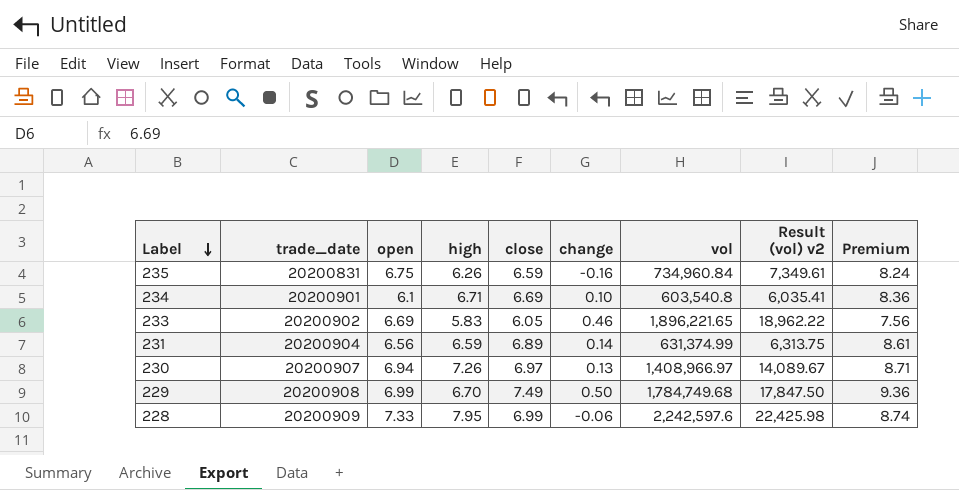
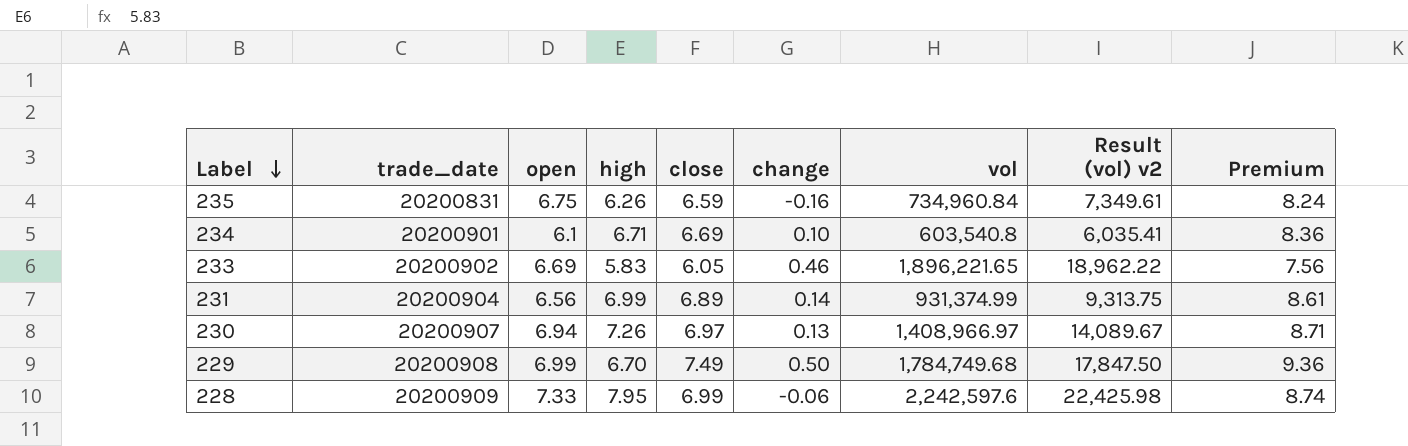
231 | high: 6.59 -> 6.99
231 | vol: 631,374.99 -> 931,374.99
231 | Result (vol) v2: 6,313.75 -> 9,313.75

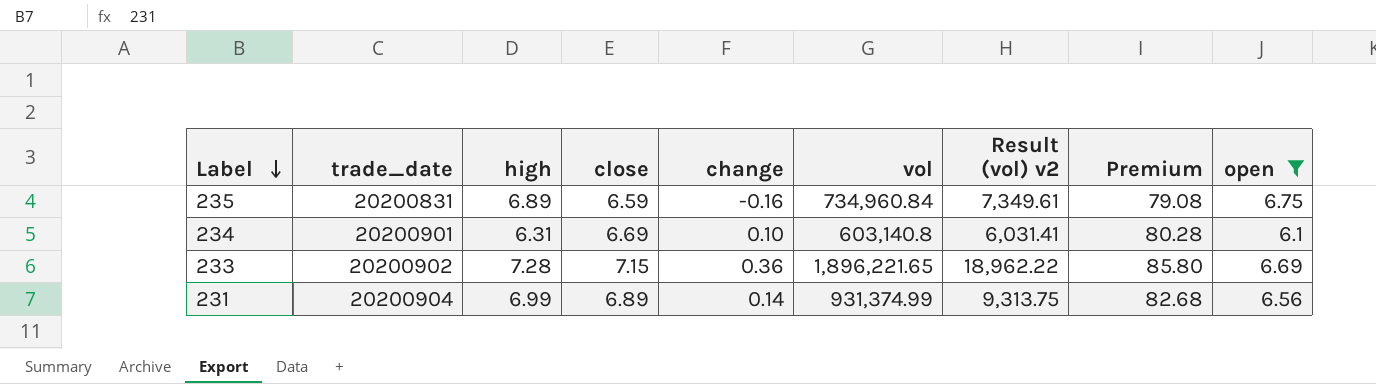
filter: none -> open <= 6.75
column Premium | formula: [close] * 1.25 -> [close] * 12
column open | position: 3 -> 9
235 | high: 6.26 -> 6.89
234 | high: 6.71 -> 6.31
234 | vol: 603,540.8 -> 603,140.8
234 | Result (vol) v2: 6,035.41 -> 6,031.41
233 | high: 5.83 -> 7.28
233 | close: 6.05 -> 7.15
233 | change: 0.46 -> 0.36

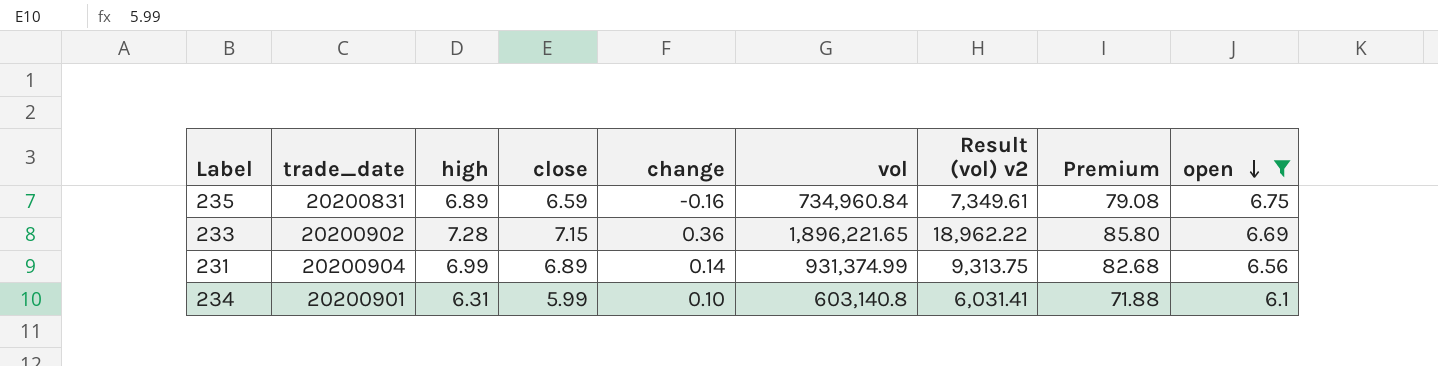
row order: Label descending -> open descending
234 | close: 6.69 -> 5.99
234 | Premium: 80.28 -> 71.88

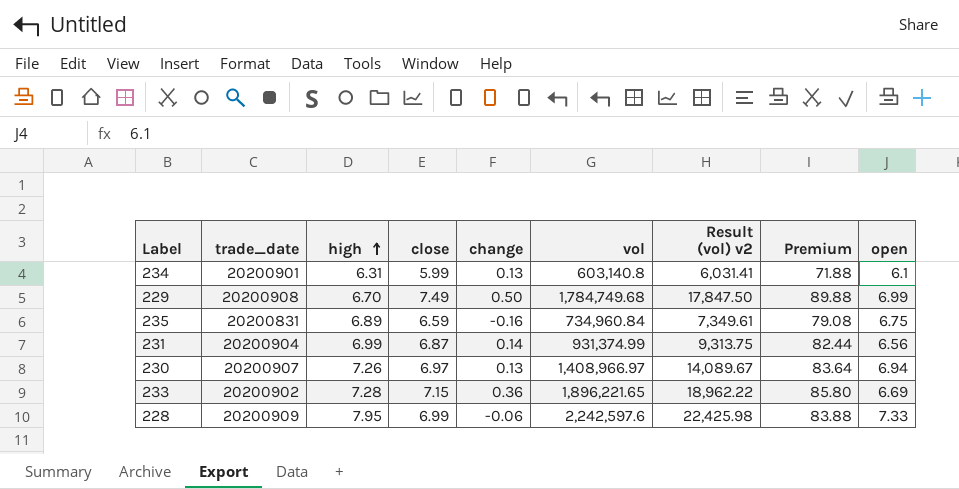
filter: open <= 6.75 -> none
row order: open descending -> high ascending
234 | change: 0.10 -> 0.13
231 | close: 6.89 -> 6.87
231 | Premium: 82.68 -> 82.44

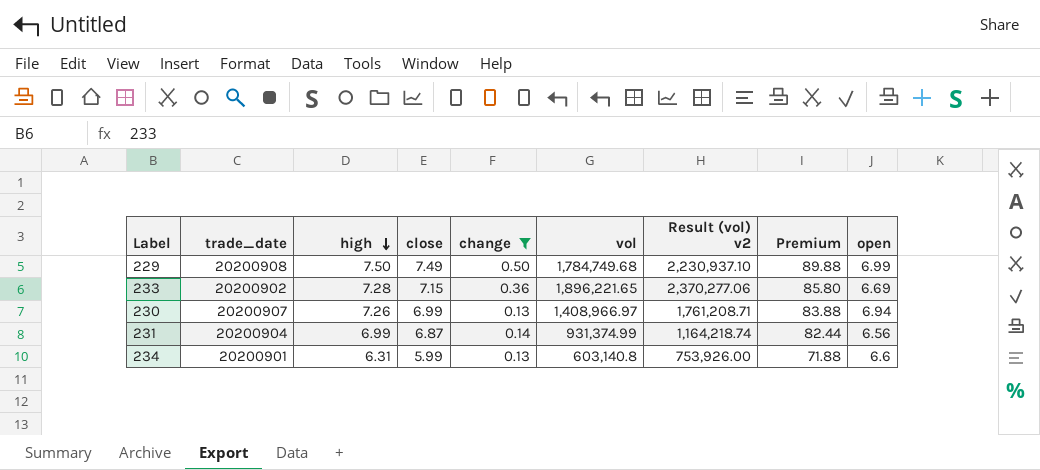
filter: none -> change >= 0.13
row order: high ascending -> high descending
column Result (vol) v2 | formula: [vol] * 0.01 -> [vol] * 1.25
229 | high: 6.70 -> 7.50
230 | close: 6.97 -> 6.99
230 | Premium: 83.64 -> 83.88
234 | open: 6.1 -> 6.6

